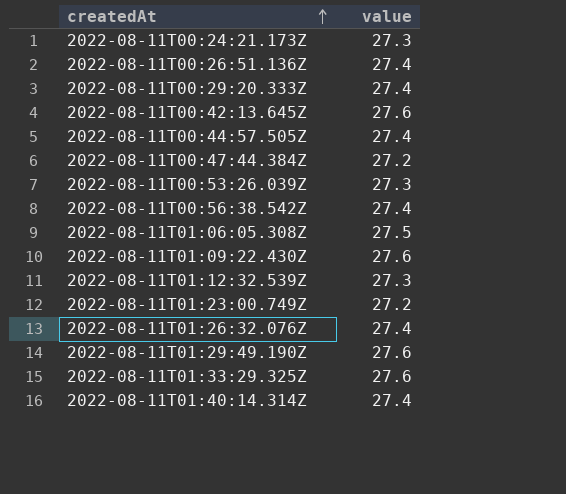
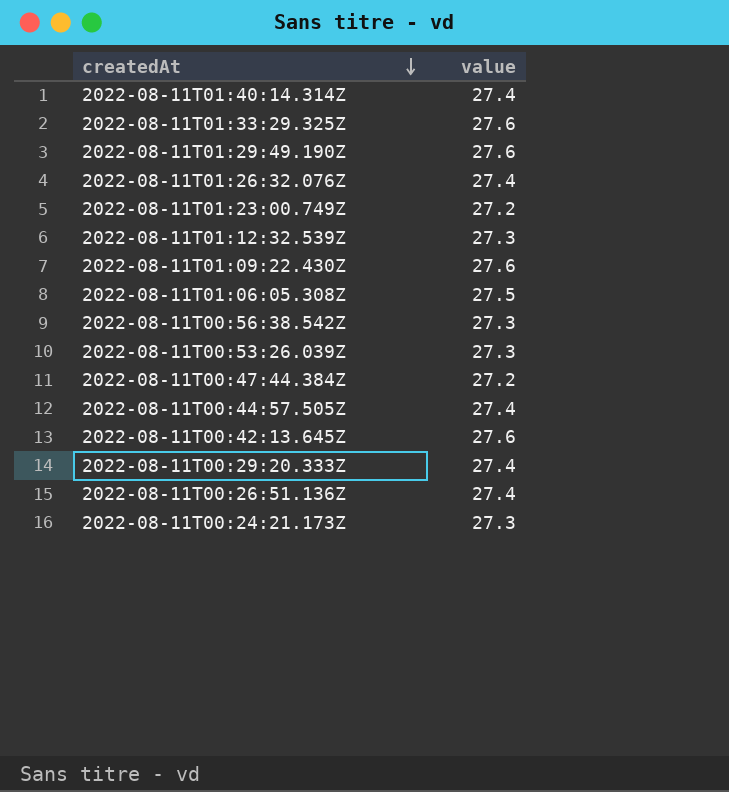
row order: createdAt ascending -> createdAt descending
2022-08-11T00:56:38.542Z | value: 27.4 -> 27.3

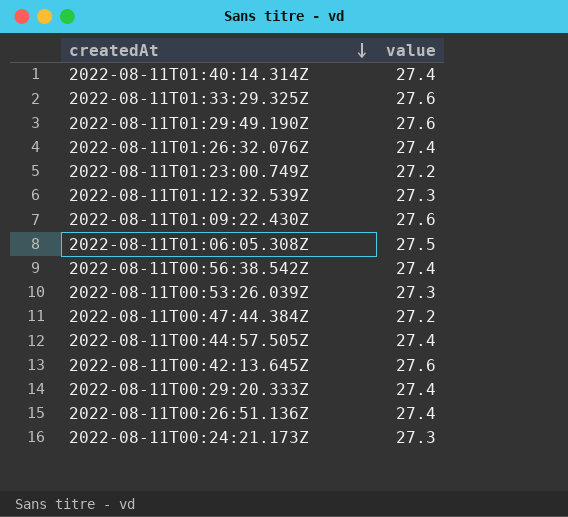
2022-08-11T00:56:38.542Z | value: 27.3 -> 27.4

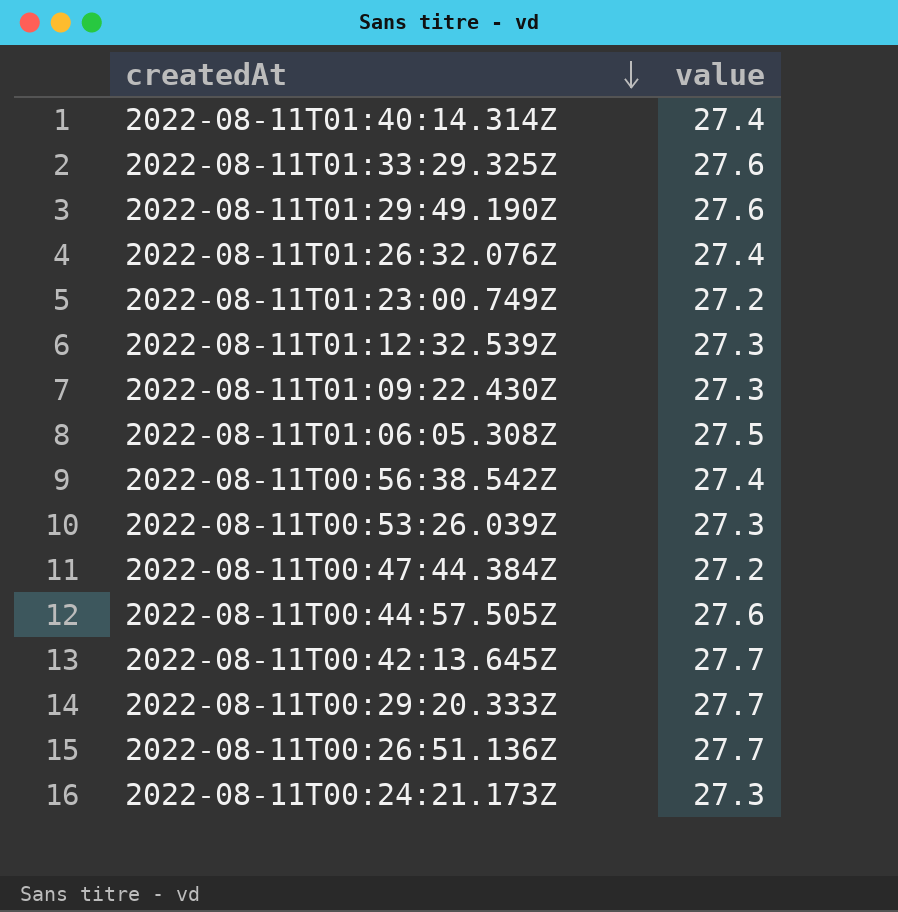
2022-08-11T01:09:22.430Z | value: 27.6 -> 27.3
2022-08-11T00:44:57.505Z | value: 27.4 -> 27.6
2022-08-11T00:42:13.645Z | value: 27.6 -> 27.7
2022-08-11T00:29:20.333Z | value: 27.4 -> 27.7
2022-08-11T00:26:51.136Z | value: 27.4 -> 27.7

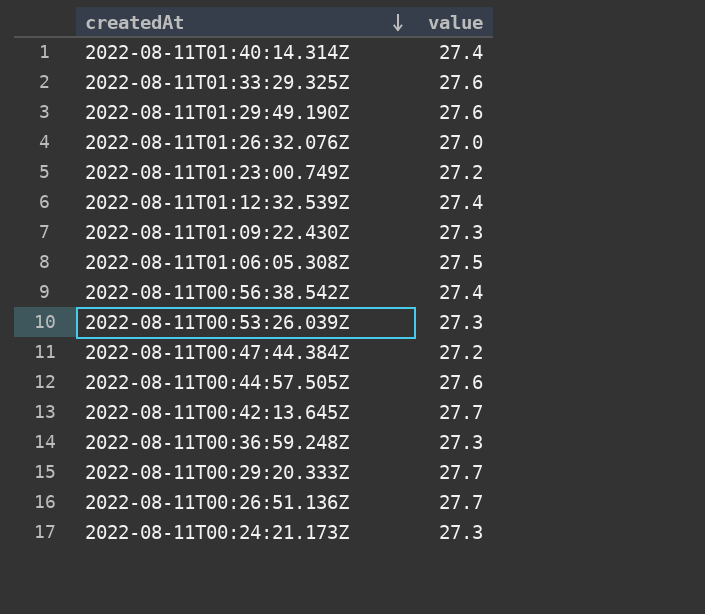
2022-08-11T01:26:32.076Z | value: 27.4 -> 27.0
2022-08-11T01:12:32.539Z | value: 27.3 -> 27.4
row 2022-08-11T00:36:59.248Z: none -> 27.3

